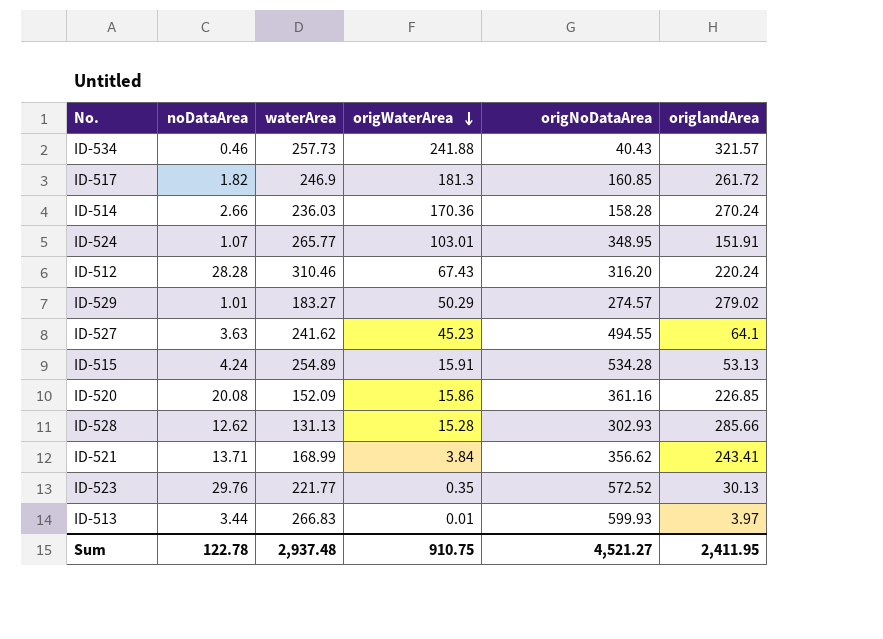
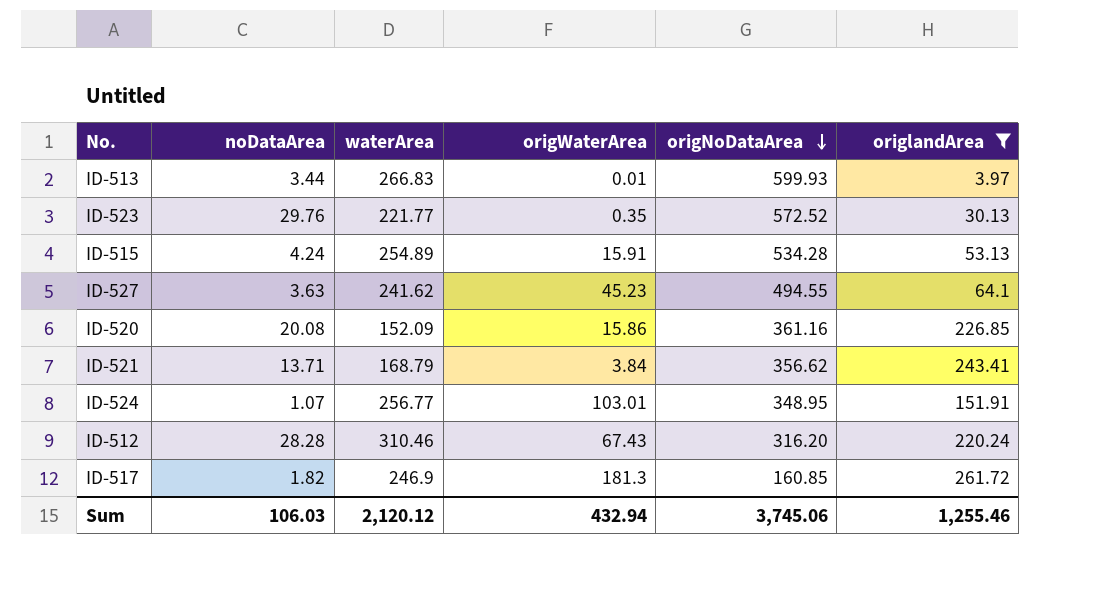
filter: none -> origlandArea <= 261.72
row order: origWaterArea descending -> origNoDataArea descending
ID-521 | waterArea: 168.99 -> 168.79
ID-524 | waterArea: 265.77 -> 256.77
Sum | noDataArea: 122.78 -> 106.03
Sum | waterArea: 2,937.48 -> 2,120.12
Sum | origWaterArea: 910.75 -> 432.94
Sum | origNoDataArea: 4,521.27 -> 3,745.06
Sum | origlandArea: 2,411.95 -> 1,255.46

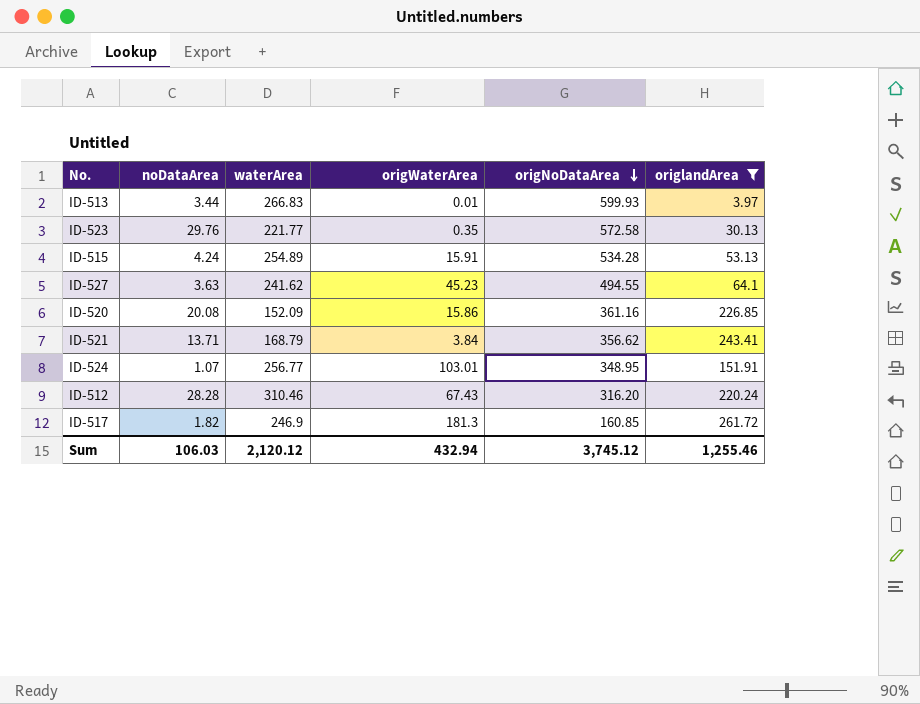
ID-523 | origNoDataArea: 572.52 -> 572.58
Sum | origNoDataArea: 3,745.06 -> 3,745.12

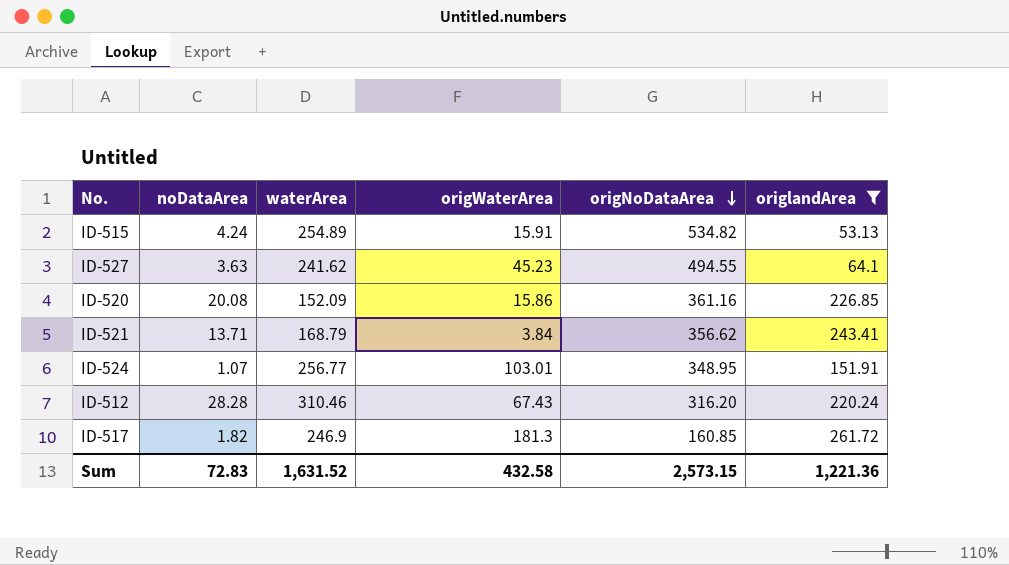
row ID-513: 3.44 | 266.83 | 0.01 | 599.93 | 3.97 -> none
row ID-523: 29.76 | 221.77 | 0.35 | 572.58 | 30.13 -> none
ID-515 | origNoDataArea: 534.28 -> 534.82
Sum | noDataArea: 106.03 -> 72.83
Sum | waterArea: 2,120.12 -> 1,631.52
Sum | origWaterArea: 432.94 -> 432.58
Sum | origNoDataArea: 3,745.12 -> 2,573.15
Sum | origlandArea: 1,255.46 -> 1,221.36

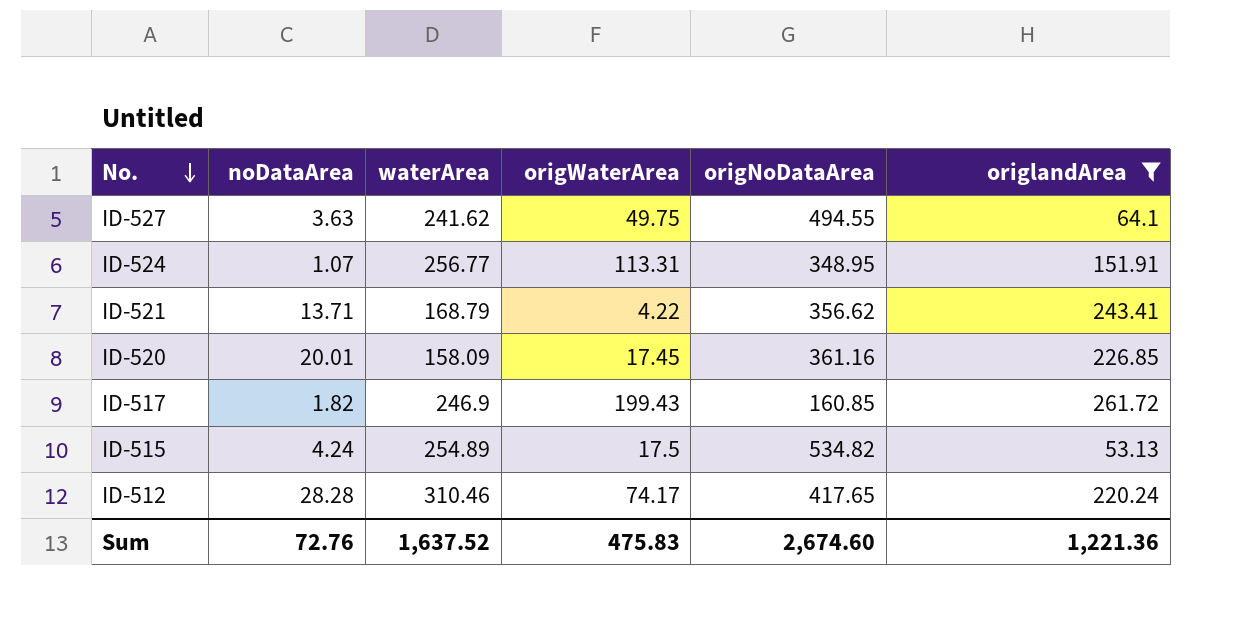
row order: origNoDataArea descending -> No. descending
ID-527 | origWaterArea: 45.23 -> 49.75
ID-524 | origWaterArea: 103.01 -> 113.31
ID-521 | origWaterArea: 3.84 -> 4.22
ID-520 | noDataArea: 20.08 -> 20.01
ID-520 | waterArea: 152.09 -> 158.09
ID-520 | origWaterArea: 15.86 -> 17.45
ID-517 | origWaterArea: 181.3 -> 199.43
ID-515 | origWaterArea: 15.91 -> 17.5
ID-512 | origWaterArea: 67.43 -> 74.17
ID-512 | origNoDataArea: 316.20 -> 417.65
Sum | noDataArea: 72.83 -> 72.76
Sum | waterArea: 1,631.52 -> 1,637.52
Sum | origWaterArea: 432.58 -> 475.83
Sum | origNoDataArea: 2,573.15 -> 2,674.60

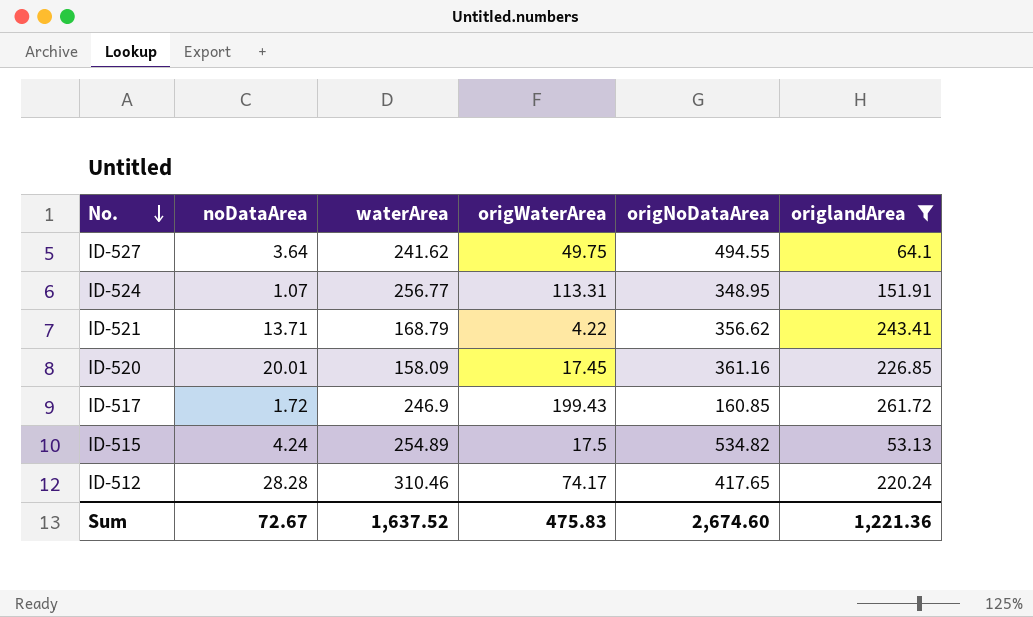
ID-527 | noDataArea: 3.63 -> 3.64
ID-517 | noDataArea: 1.82 -> 1.72
Sum | noDataArea: 72.76 -> 72.67

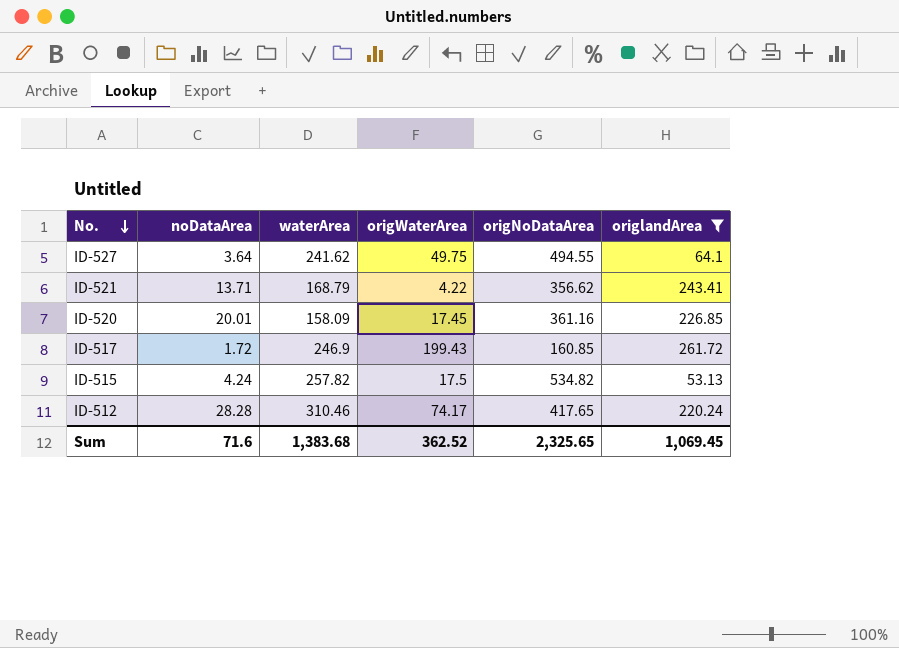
row ID-524: 1.07 | 256.77 | 113.31 | 348.95 | 151.91 -> none
ID-515 | waterArea: 254.89 -> 257.82
Sum | noDataArea: 72.67 -> 71.6
Sum | waterArea: 1,637.52 -> 1,383.68
Sum | origWaterArea: 475.83 -> 362.52
Sum | origNoDataArea: 2,674.60 -> 2,325.65
Sum | origlandArea: 1,221.36 -> 1,069.45

